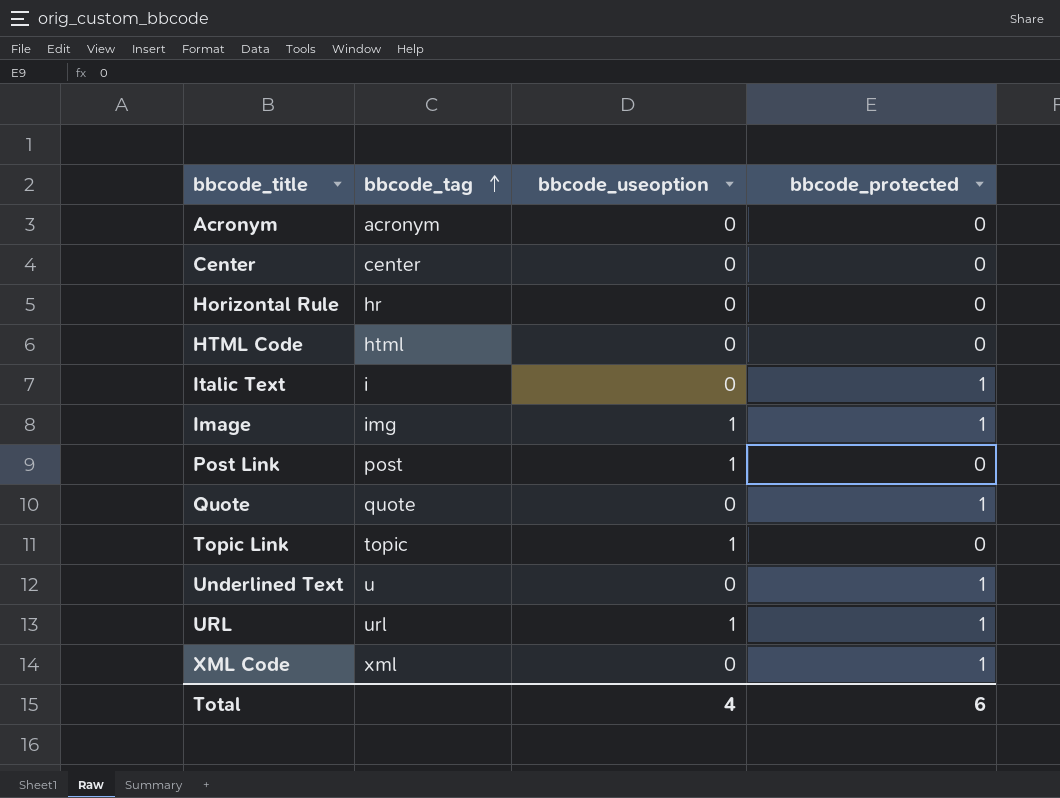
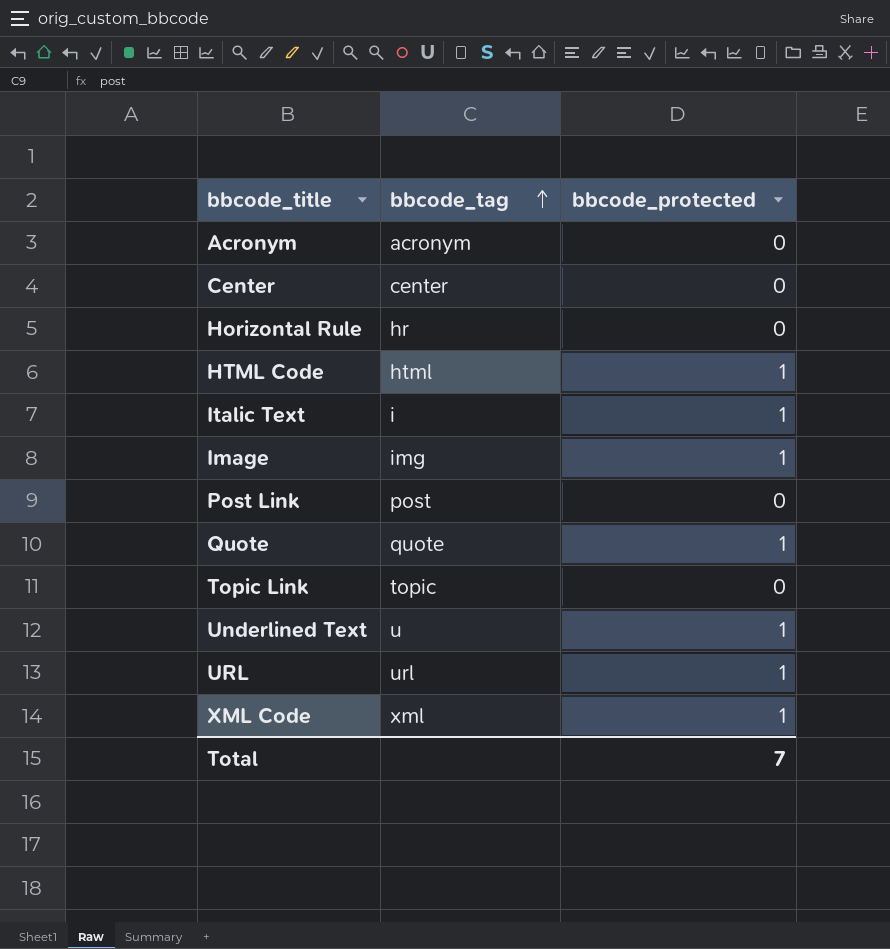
column bbcode_useoption | position: 3 -> none
HTML Code | bbcode_protected: 0 -> 1
Total | bbcode_protected: 6 -> 7

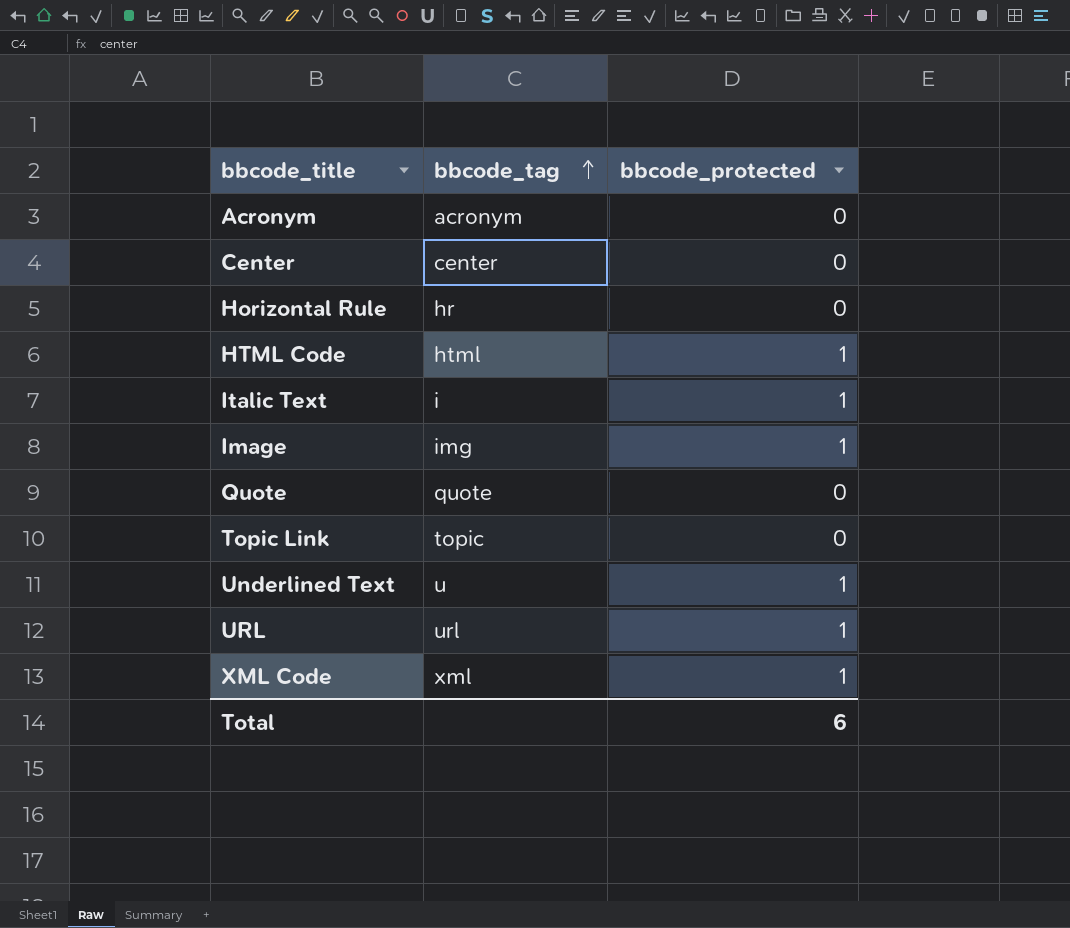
row Post Link: post | 0 -> none
Quote | bbcode_protected: 1 -> 0
Total | bbcode_protected: 7 -> 6

